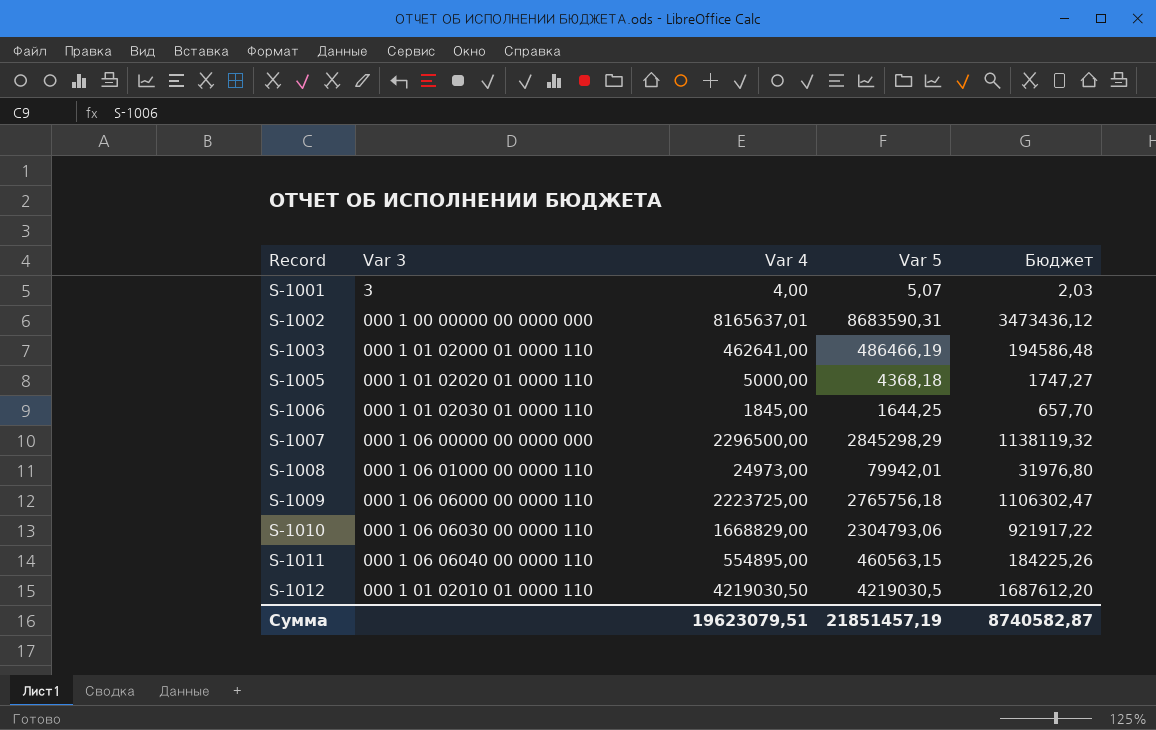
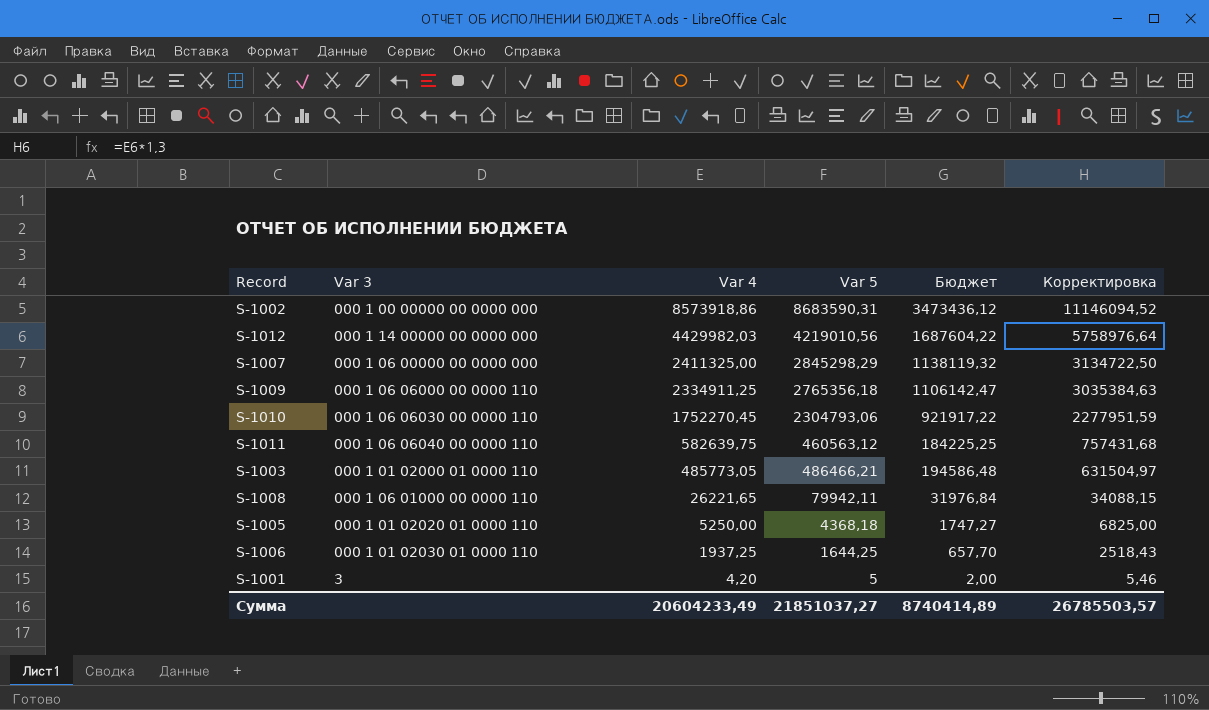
row order: Record ascending -> Var 4 descending
column Корректировка | formula: none -> [Var 4] * 1,3
S-1002 | Var 4: 8165637,01 -> 8573918,86
S-1012 | Var 3: 000 1 01 02010 01 0000 110 -> 000 1 14 00000 00 0000 000
S-1012 | Var 4: 4219030,50 -> 4429982,03
S-1012 | Var 5: 4219030,5 -> 4219010,56
S-1012 | Бюджет: 1687612,20 -> 1687604,22
S-1007 | Var 4: 2296500,00 -> 2411325,00
S-1009 | Var 4: 2223725,00 -> 2334911,25
S-1009 | Var 5: 2765756,18 -> 2765356,18
S-1009 | Бюджет: 1106302,47 -> 1106142,47
S-1010 | Var 4: 1668829,00 -> 1752270,45
S-1011 | Var 4: 554895,00 -> 582639,75
S-1011 | Var 5: 460563,15 -> 460563,12
S-1011 | Бюджет: 184225,26 -> 184225,25
S-1003 | Var 4: 462641,00 -> 485773,05
S-1003 | Var 5: 486466,19 -> 486466,21
S-1008 | Var 4: 24973,00 -> 26221,65
S-1008 | Var 5: 79942,01 -> 79942,11
S-1008 | Бюджет: 31976,80 -> 31976,84
S-1005 | Var 4: 5000,00 -> 5250,00
S-1006 | Var 4: 1845,00 -> 1937,25
S-1001 | Var 4: 4,00 -> 4,20
S-1001 | Var 5: 5,07 -> 5
S-1001 | Бюджет: 2,03 -> 2,00
Сумма | Var 4: 19623079,51 -> 20604233,49
Сумма | Var 5: 21851457,19 -> 21851037,27
Сумма | Бюджет: 8740582,87 -> 8740414,89

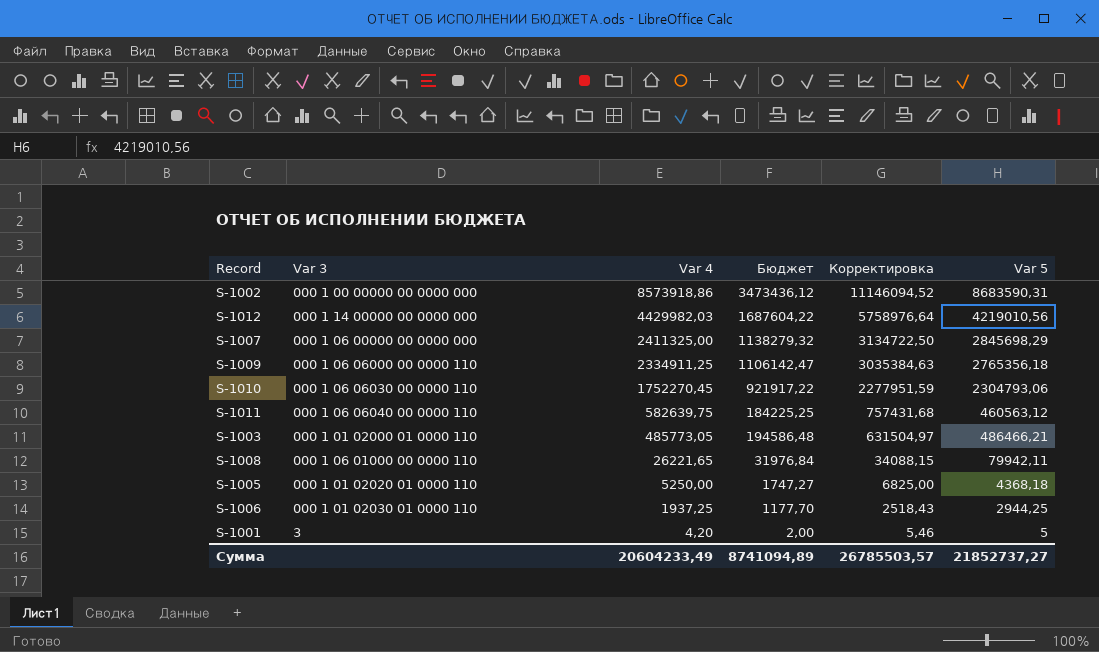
column Var 5 | position: 4 -> 6
S-1007 | Бюджет: 1138119,32 -> 1138279,32
S-1007 | Var 5: 2845298,29 -> 2845698,29
S-1006 | Бюджет: 657,70 -> 1177,70
S-1006 | Var 5: 1644,25 -> 2944,25
Сумма | Бюджет: 8740414,89 -> 8741094,89
Сумма | Var 5: 21851037,27 -> 21852737,27

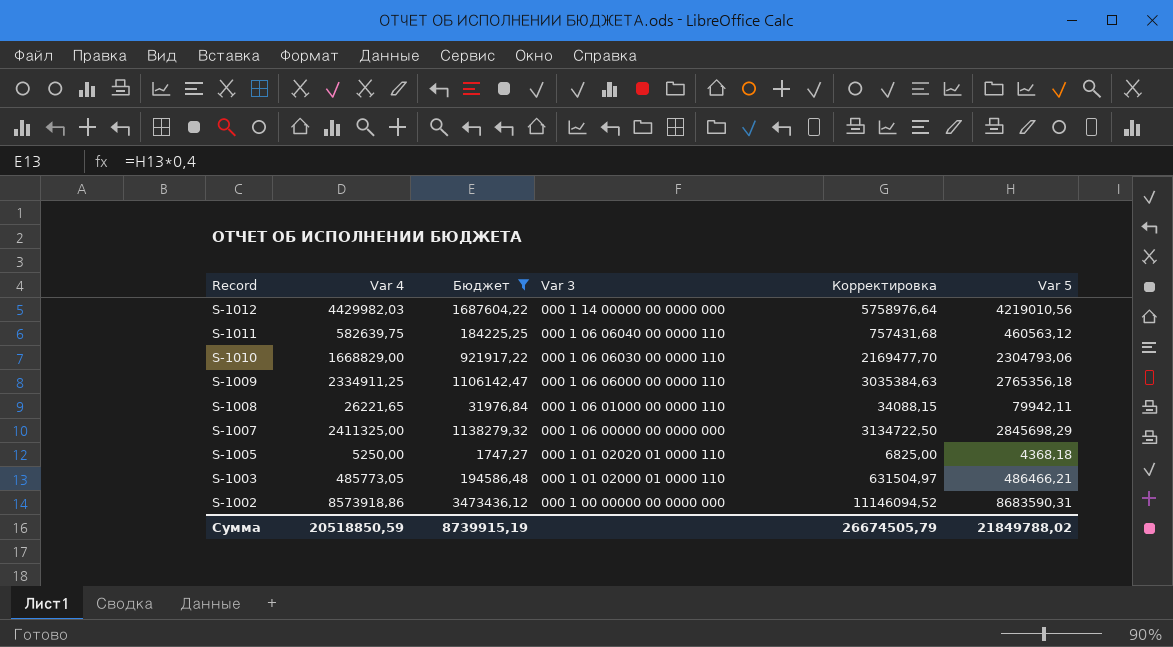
filter: none -> Бюджет >= 1747,27
row order: Var 4 descending -> Record descending
column Var 3 | position: 2 -> 4
S-1010 | Var 4: 1752270,45 -> 1668829,00
S-1010 | Корректировка: 2277951,59 -> 2169477,70
Сумма | Var 4: 20604233,49 -> 20518850,59
Сумма | Бюджет: 8741094,89 -> 8739915,19
Сумма | Корректировка: 26785503,57 -> 26674505,79
Сумма | Var 5: 21852737,27 -> 21849788,02

